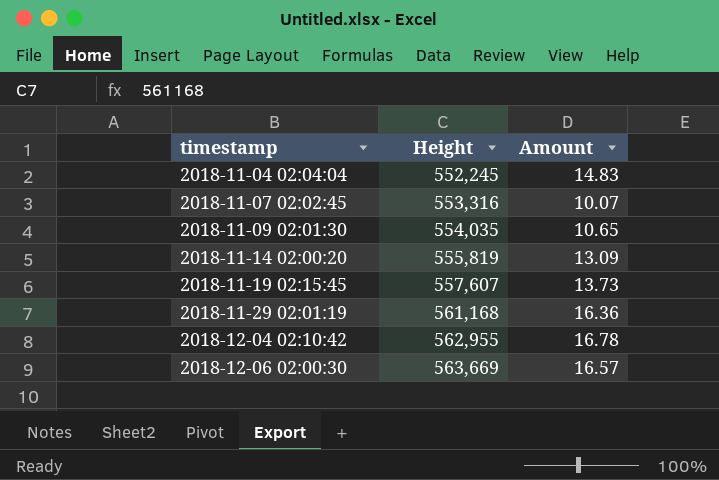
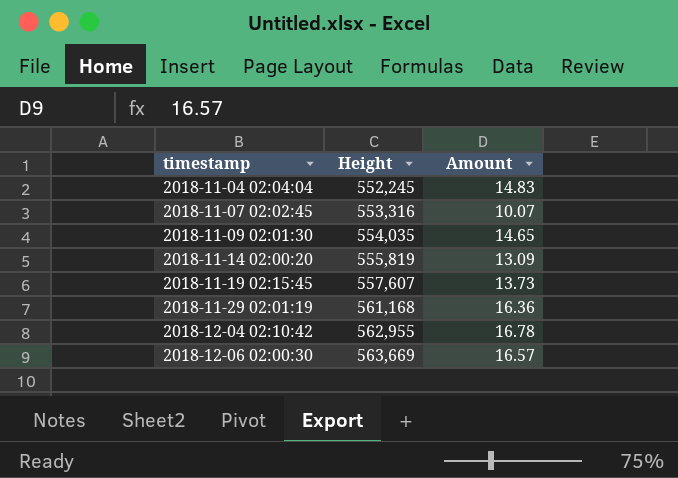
2018-11-09 02:01:30 | Amount: 10.65 -> 14.65

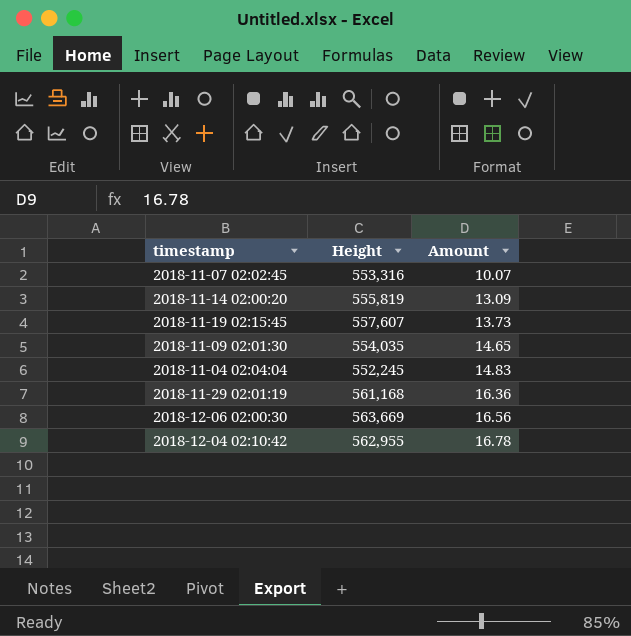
row order: timestamp ascending -> Amount ascending
2018-12-06 02:00:30 | Amount: 16.57 -> 16.56

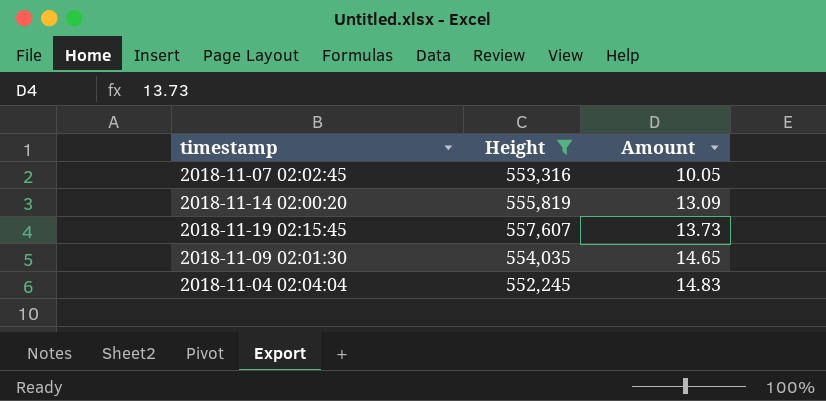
filter: none -> Height <= 557,607
2018-11-07 02:02:45 | Amount: 10.07 -> 10.05

